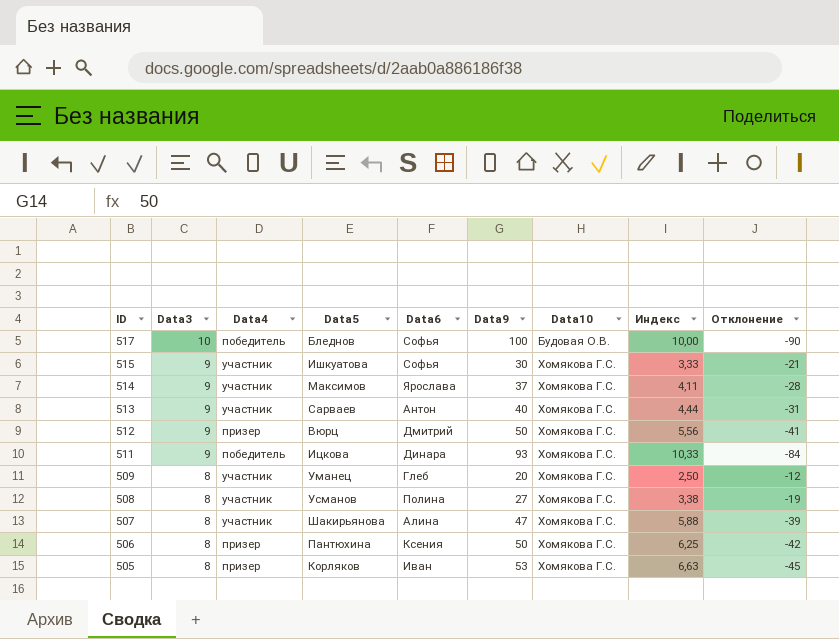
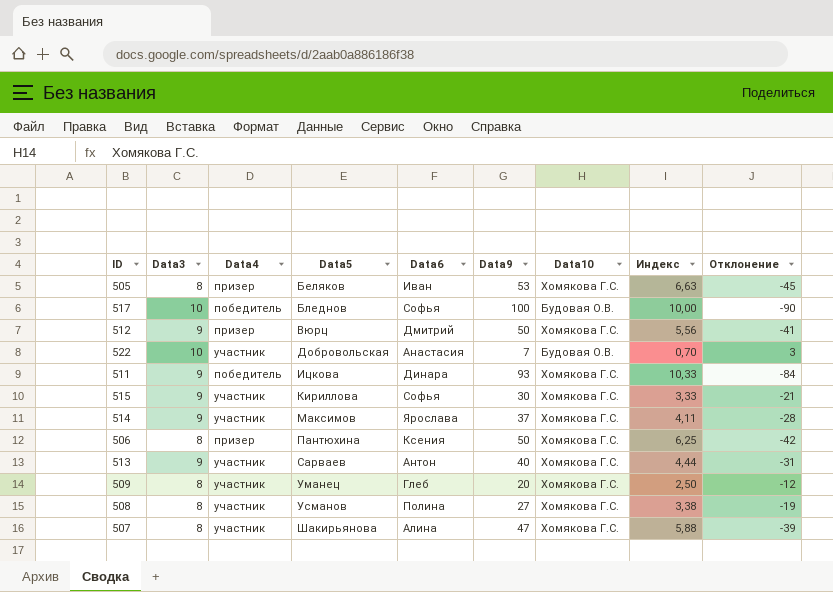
row order: ID descending -> Data5 ascending
505 | Data5: Корляков -> Беляков
row 522: none -> 10 | участник | Добровольская | Анастасия | 7 | Будовая О.В. | 0,70 | 3
515 | Data5: Ишкуатова -> Кириллова

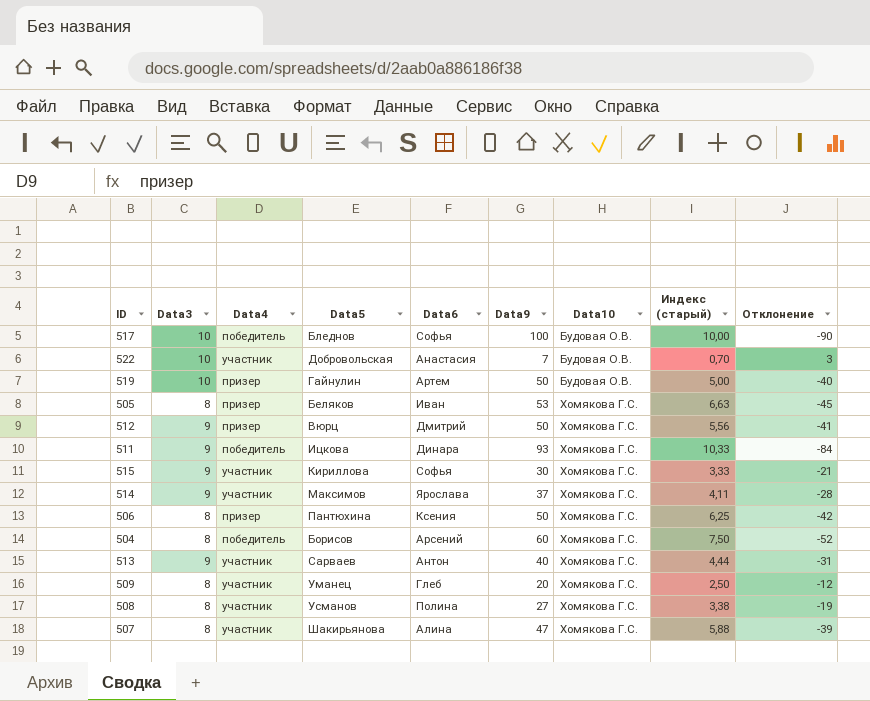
row order: Data5 ascending -> Data10 ascending
column name: Индекс -> Индекс (старый)
row 519: none -> 10 | призер | Гайнулин | Артем | 50 | Будовая О.В. | 5,00 | -40
row 504: none -> 8 | победитель | Борисов | Арсений | 60 | Хомякова Г.С. | 7,50 | -52

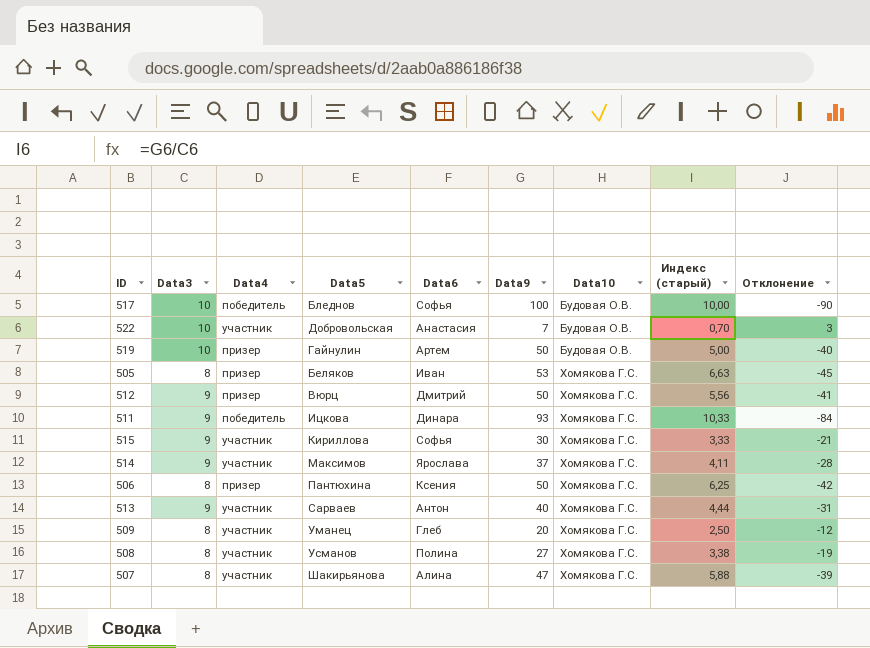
row 504: 8 | победитель | Борисов | Арсений | 60 | Хомякова Г.С. | 7,50 | -52 -> none

